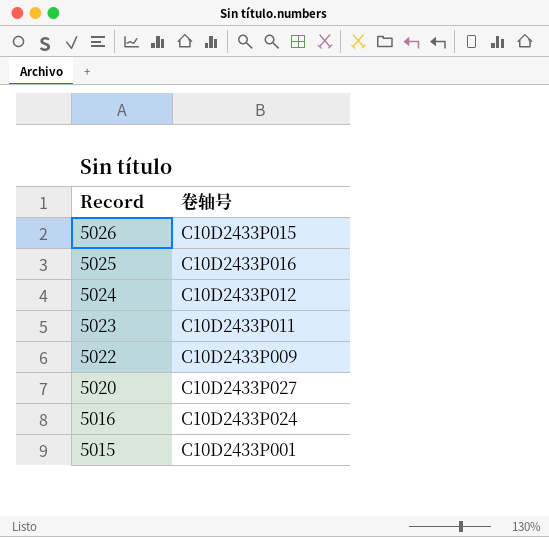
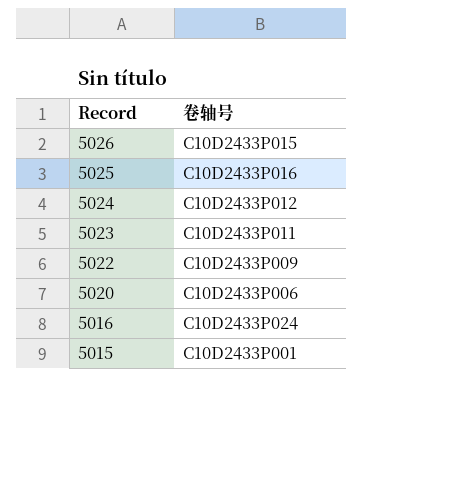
5020 | 卷轴号: C10D2433P027 -> C10D2433P006

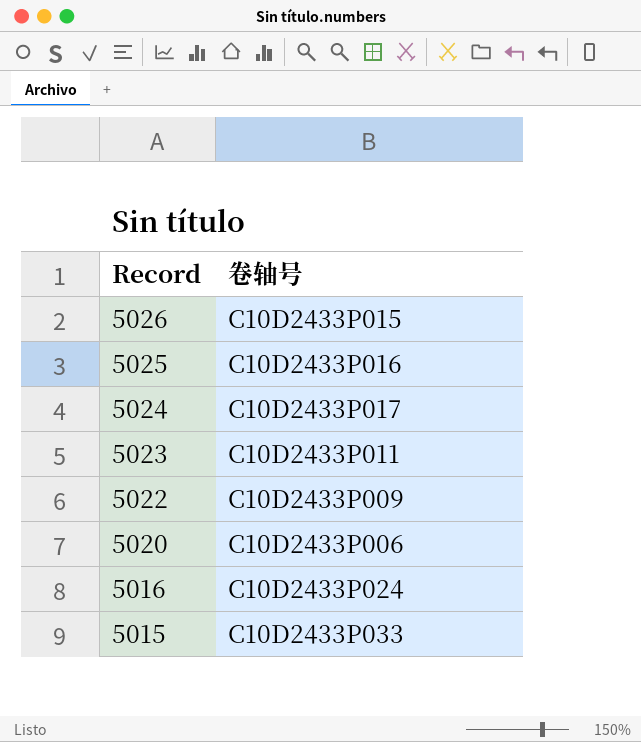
5024 | 卷轴号: C10D2433P012 -> C10D2433P017
5015 | 卷轴号: C10D2433P001 -> C10D2433P033

